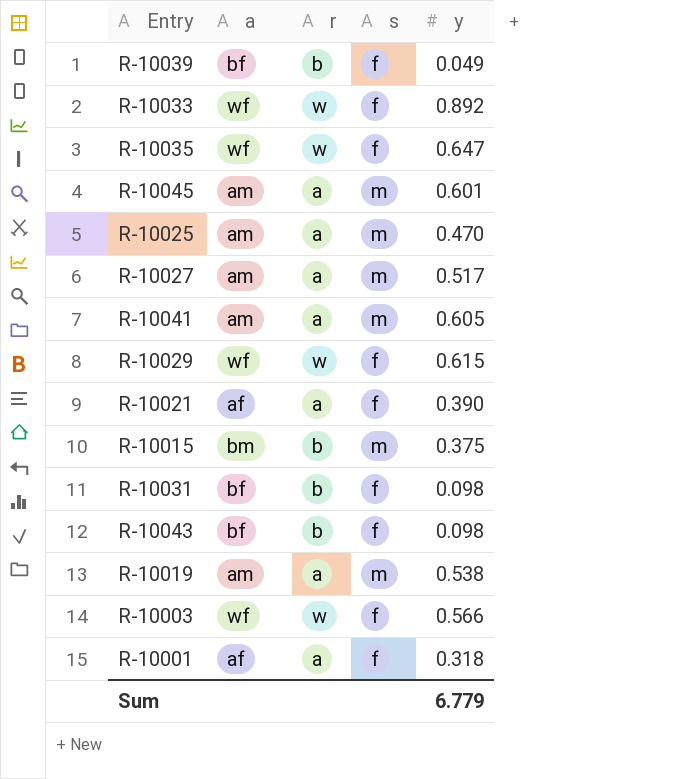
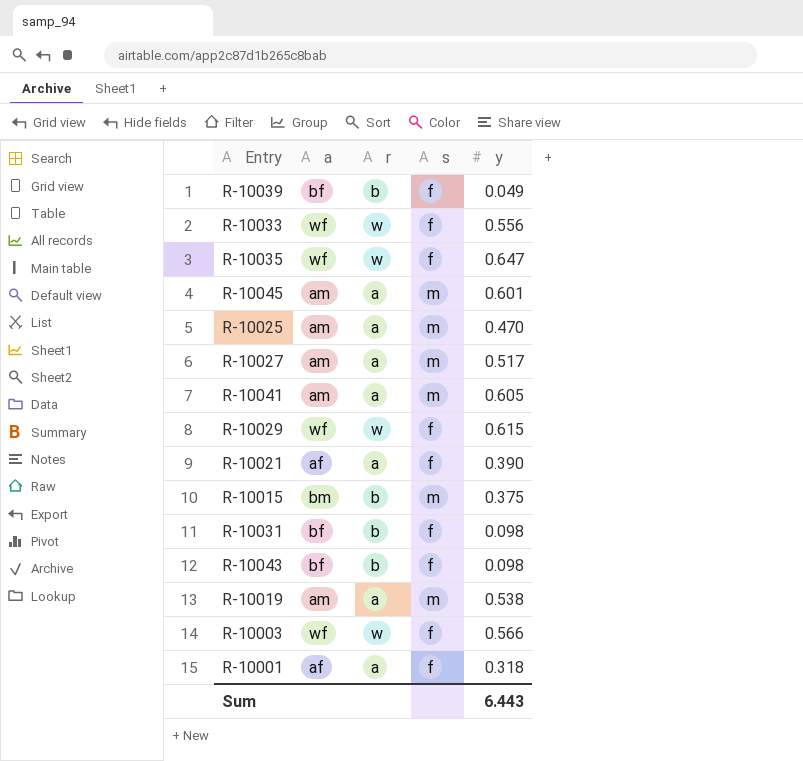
R-10033 | y: 0.892 -> 0.556
Sum | y: 6.779 -> 6.443

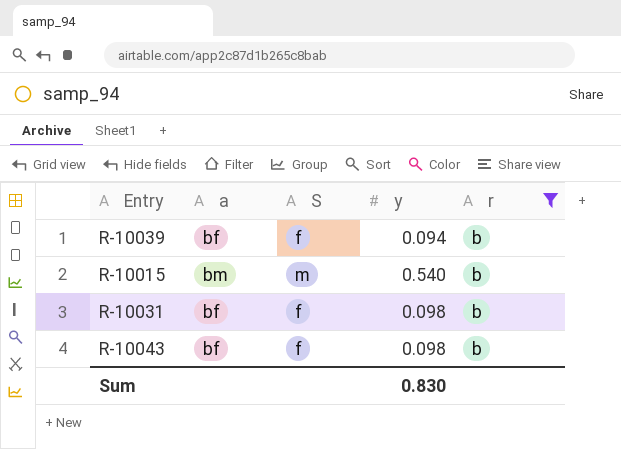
filter: none -> r = b
column name: s -> S
column r | position: 3 -> 5
R-10039 | y: 0.049 -> 0.094
R-10015 | y: 0.375 -> 0.540
Sum | y: 6.443 -> 0.830

